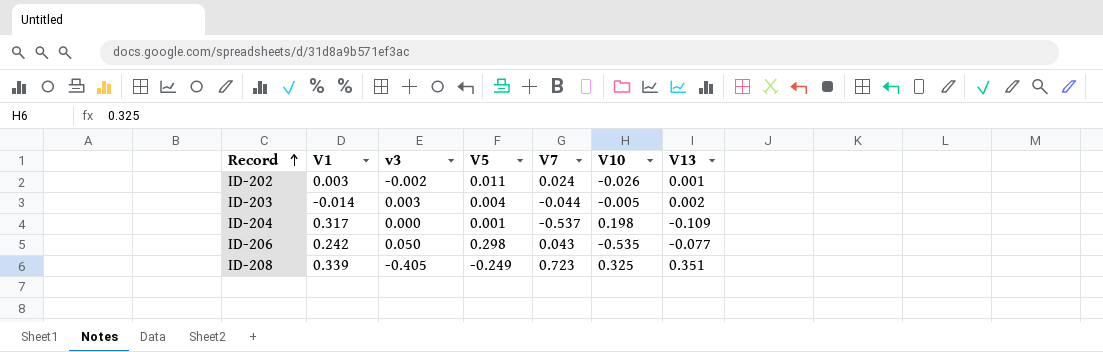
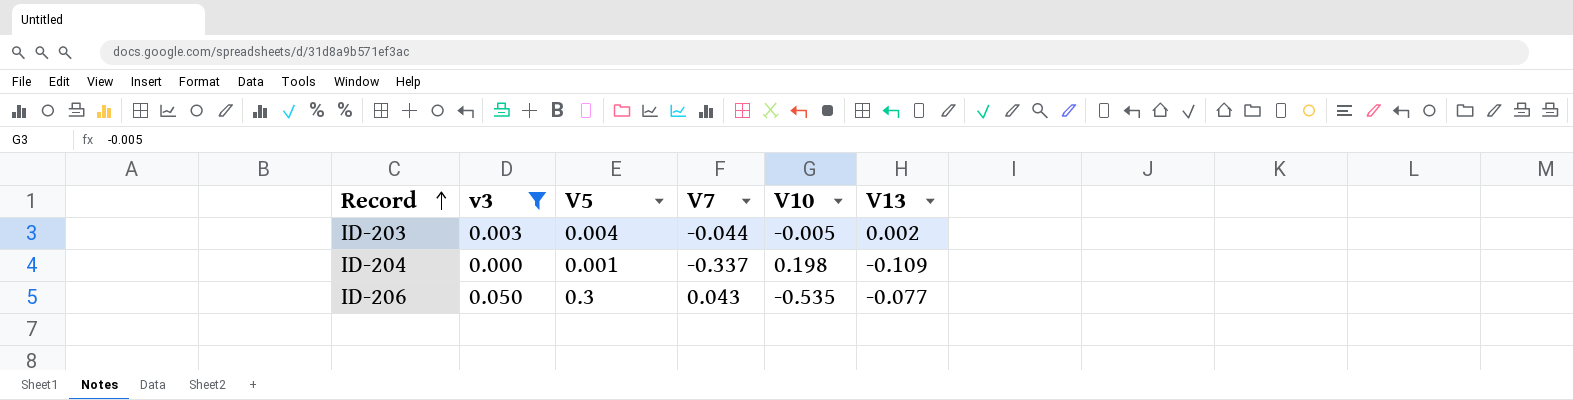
filter: none -> v3 >= 0.000
column V1 | position: 2 -> none
ID-204 | V7: -0.537 -> -0.337
ID-206 | V5: 0.298 -> 0.3

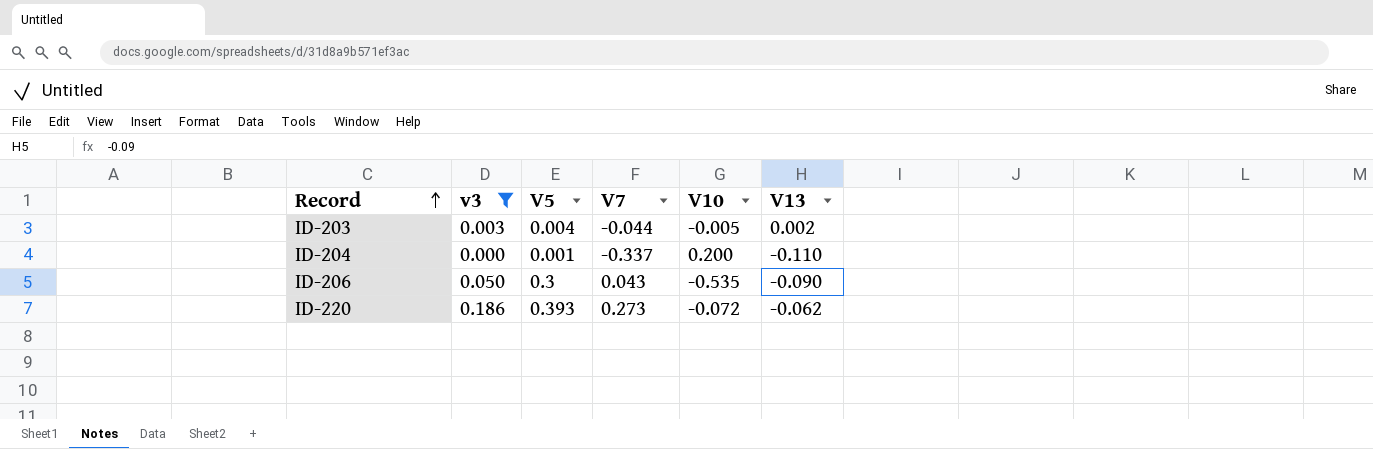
ID-204 | V10: 0.198 -> 0.200
ID-204 | V13: -0.109 -> -0.110
ID-206 | V13: -0.077 -> -0.090
row ID-220: none -> 0.186 | 0.393 | 0.273 | -0.072 | -0.062

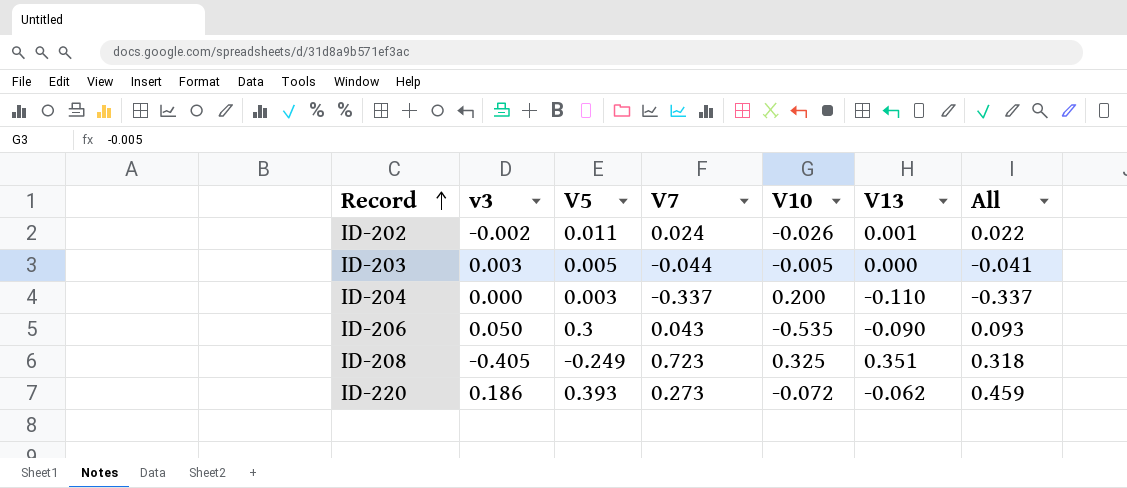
filter: v3 >= 0.000 -> none
column All | formula: none -> [v3] + [V7]
ID-203 | V5: 0.004 -> 0.005
ID-203 | V13: 0.002 -> 0.000
ID-204 | V5: 0.001 -> 0.003

